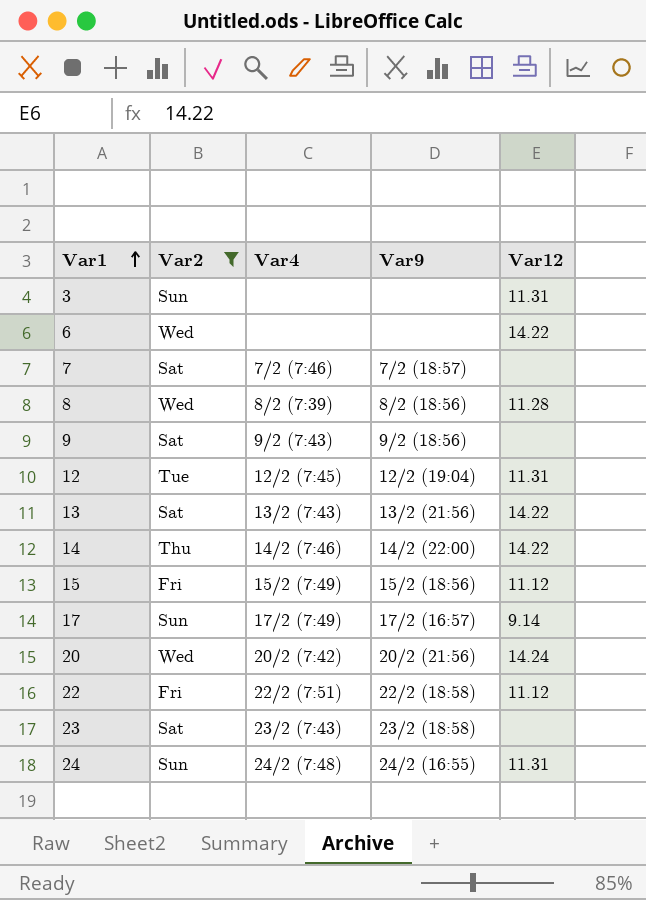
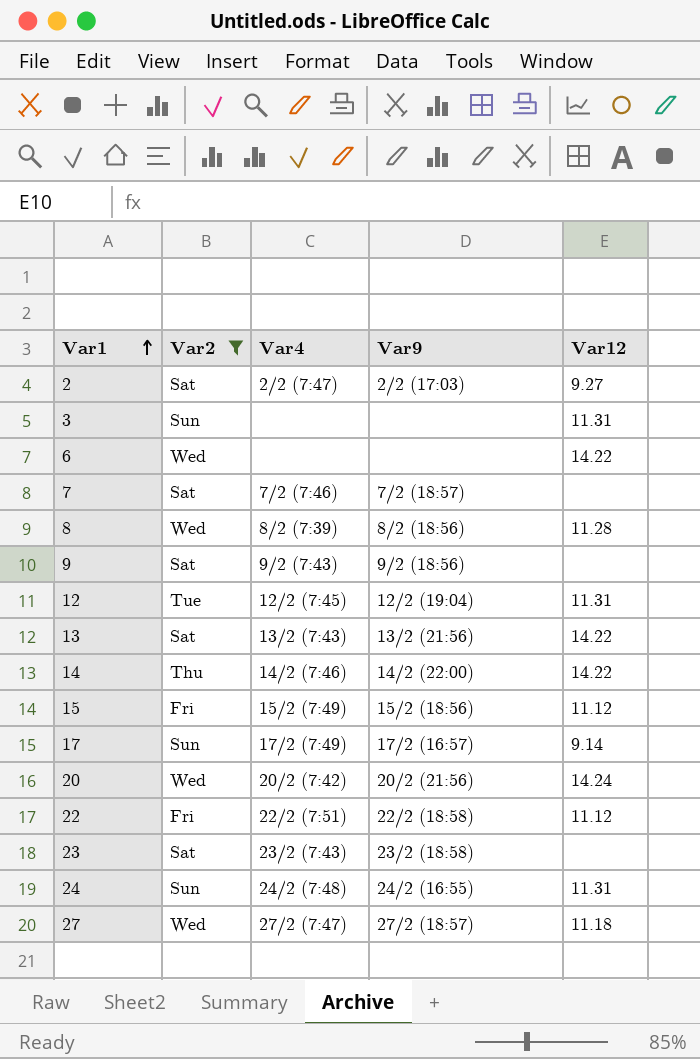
row 2: none -> Sat | 2/2 (7:47) | 2/2 (17:03) | 9.27
row 27: none -> Wed | 27/2 (7:47) | 27/2 (18:57) | 11.18

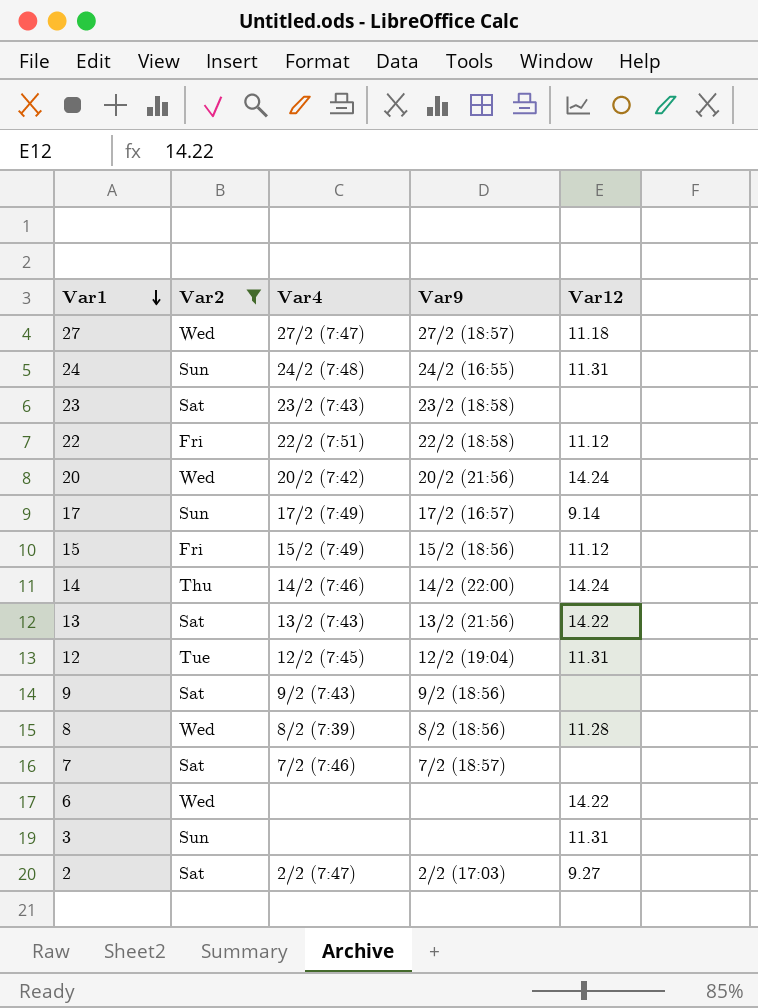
row order: Var1 ascending -> Var1 descending
14 | Var12: 14.22 -> 14.24

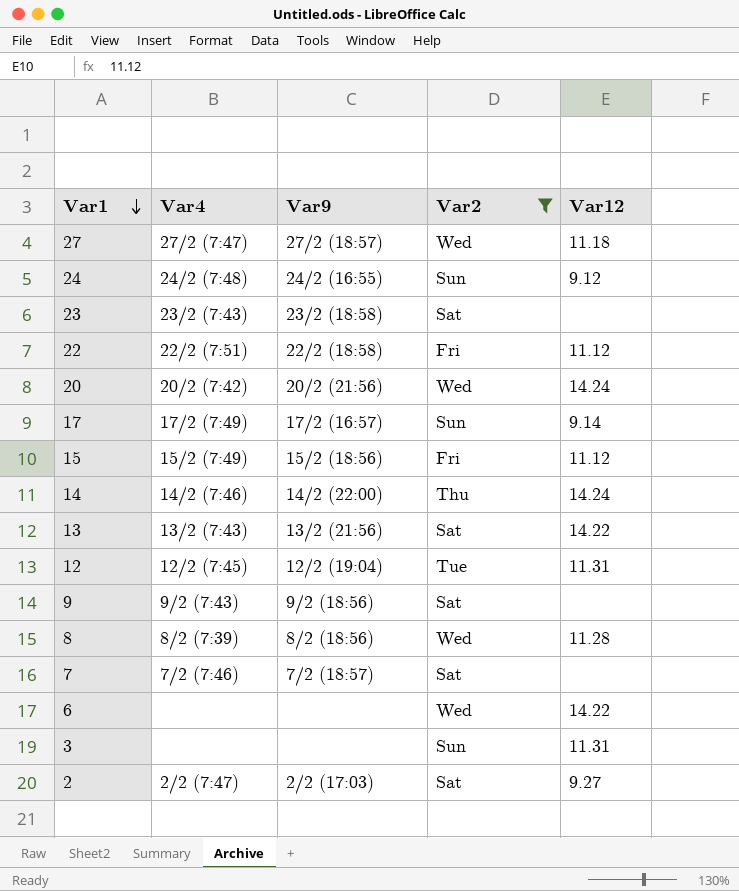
column Var2 | position: 2 -> 4
24 | Var12: 11.31 -> 9.12

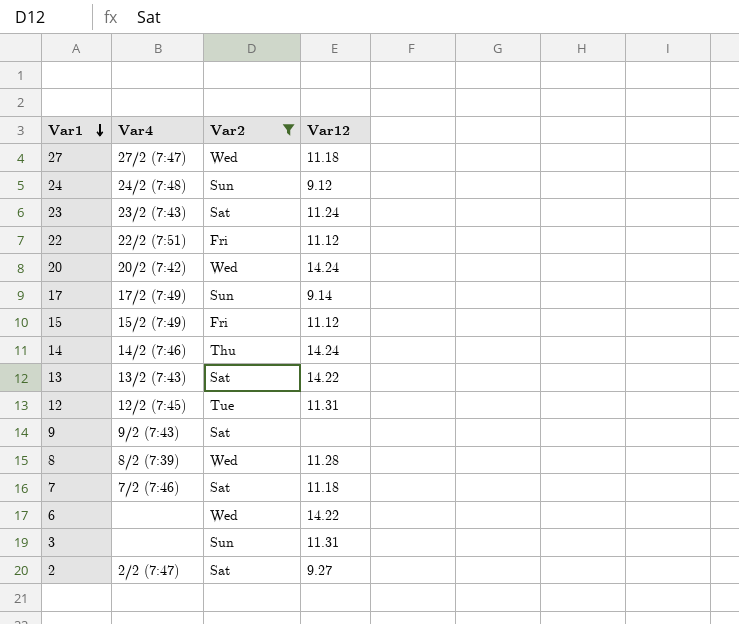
column Var9 | position: 3 -> none
23 | Var12: none -> 11.24
7 | Var12: none -> 11.18

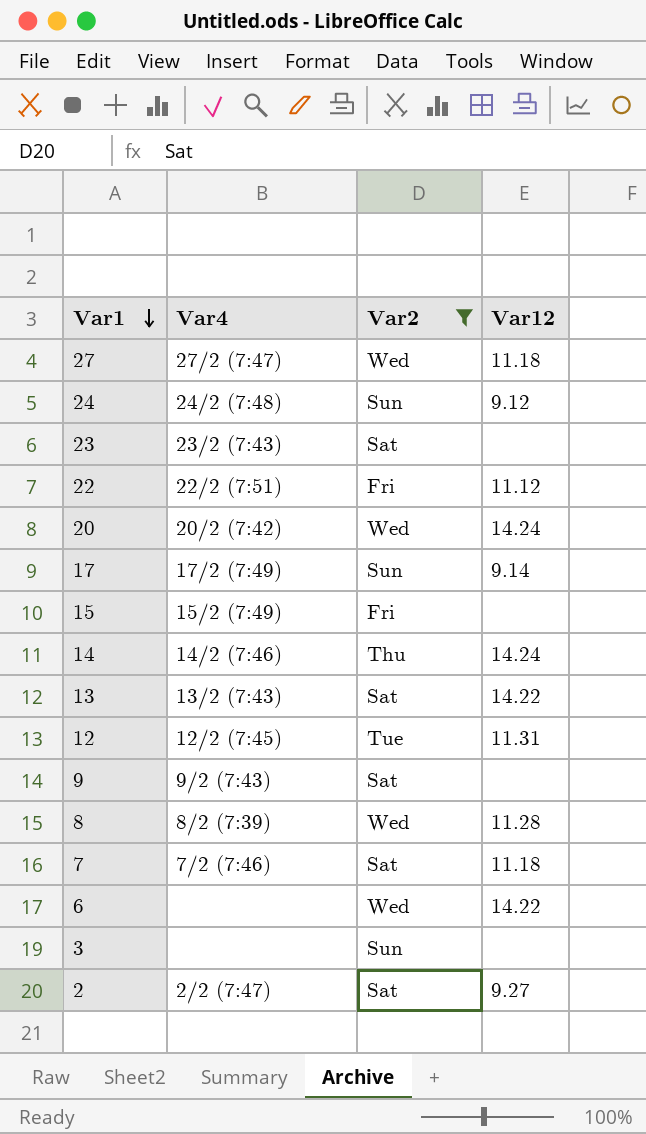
23 | Var12: 11.24 -> none
15 | Var12: 11.12 -> none
3 | Var12: 11.31 -> none

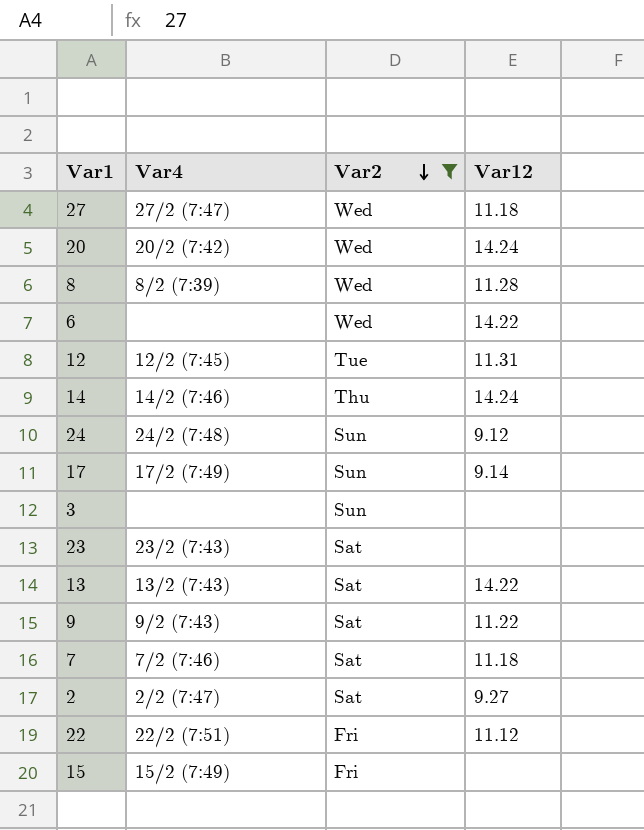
row order: Var1 descending -> Var2 descending
9 | Var12: none -> 11.22

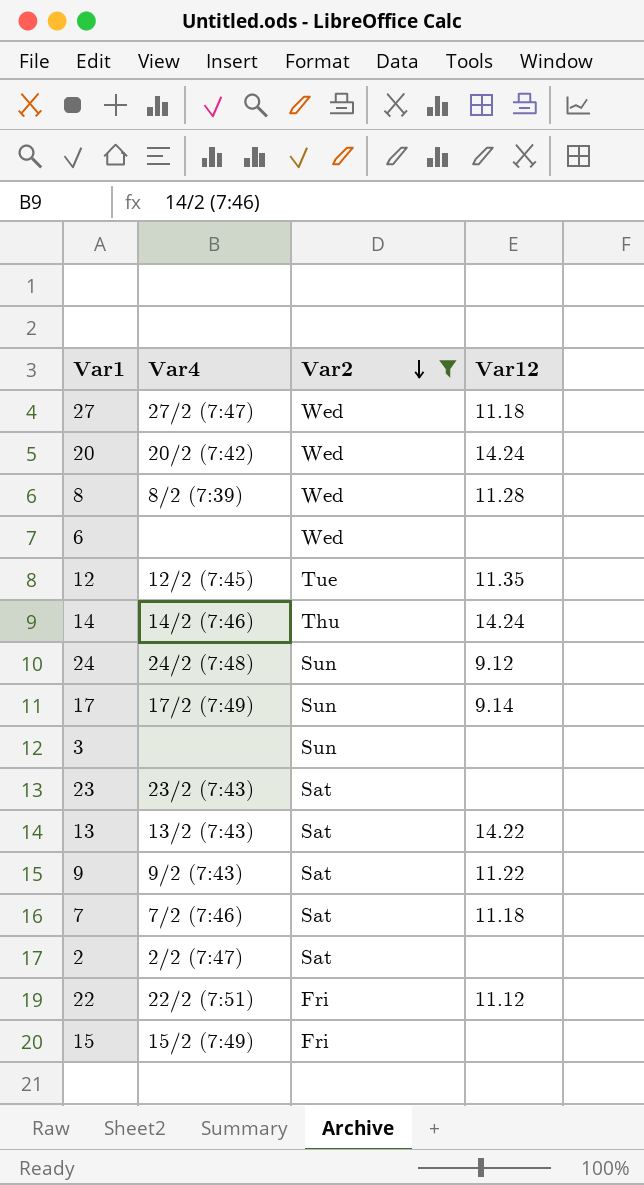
6 | Var12: 14.22 -> none
12 | Var12: 11.31 -> 11.35
2 | Var12: 9.27 -> none

